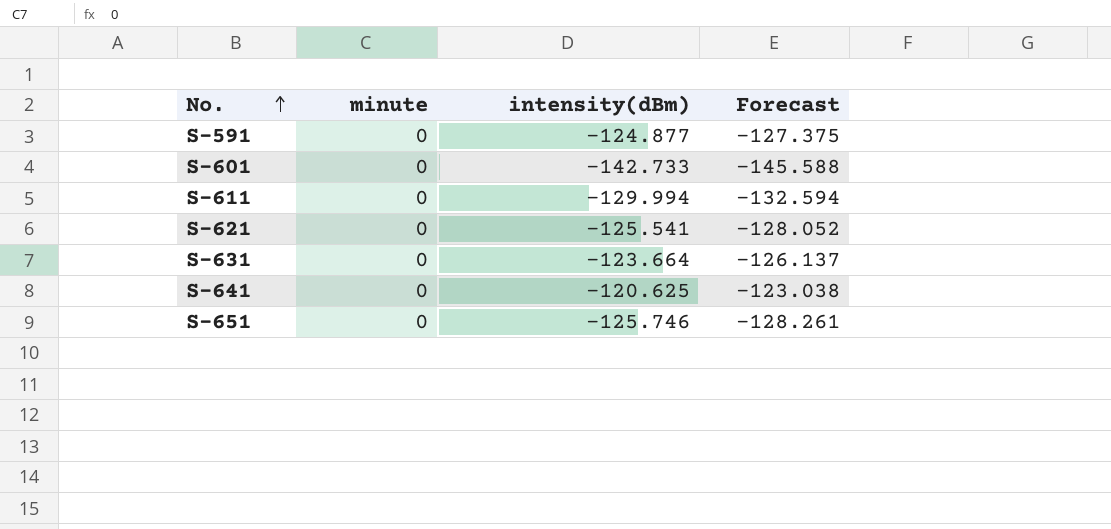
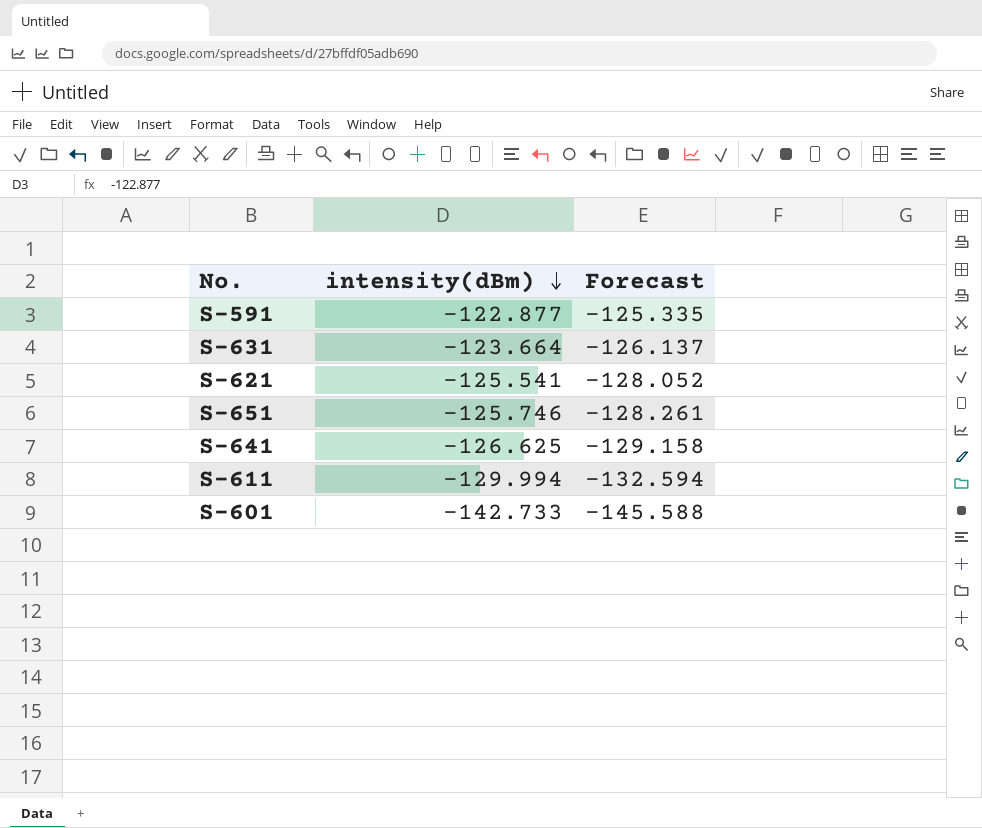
row order: No. ascending -> intensity(dBm) descending
column minute | position: 2 -> none
S-591 | intensity(dBm): -124.877 -> -122.877
S-591 | Forecast: -127.375 -> -125.335
S-641 | intensity(dBm): -120.625 -> -126.625
S-641 | Forecast: -123.038 -> -129.158

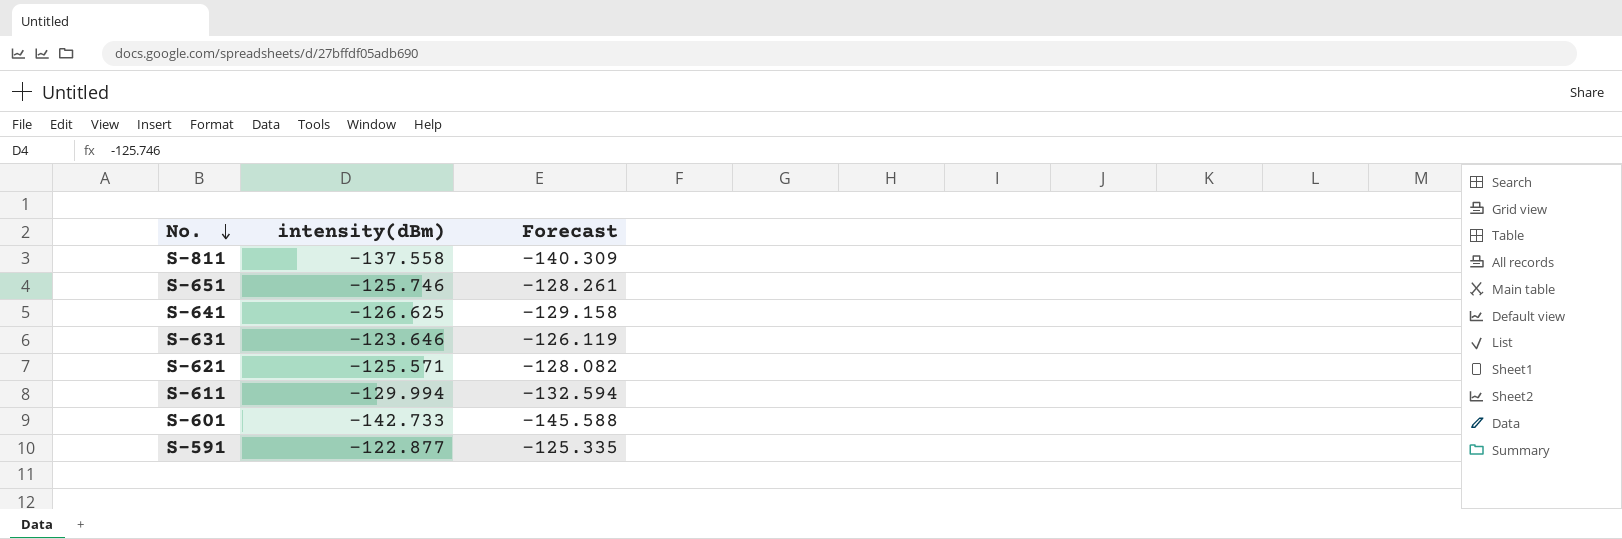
row order: intensity(dBm) descending -> No. descending
row S-811: none -> -137.558 | -140.309
S-631 | intensity(dBm): -123.664 -> -123.646
S-631 | Forecast: -126.137 -> -126.119
S-621 | intensity(dBm): -125.541 -> -125.571
S-621 | Forecast: -128.052 -> -128.082

